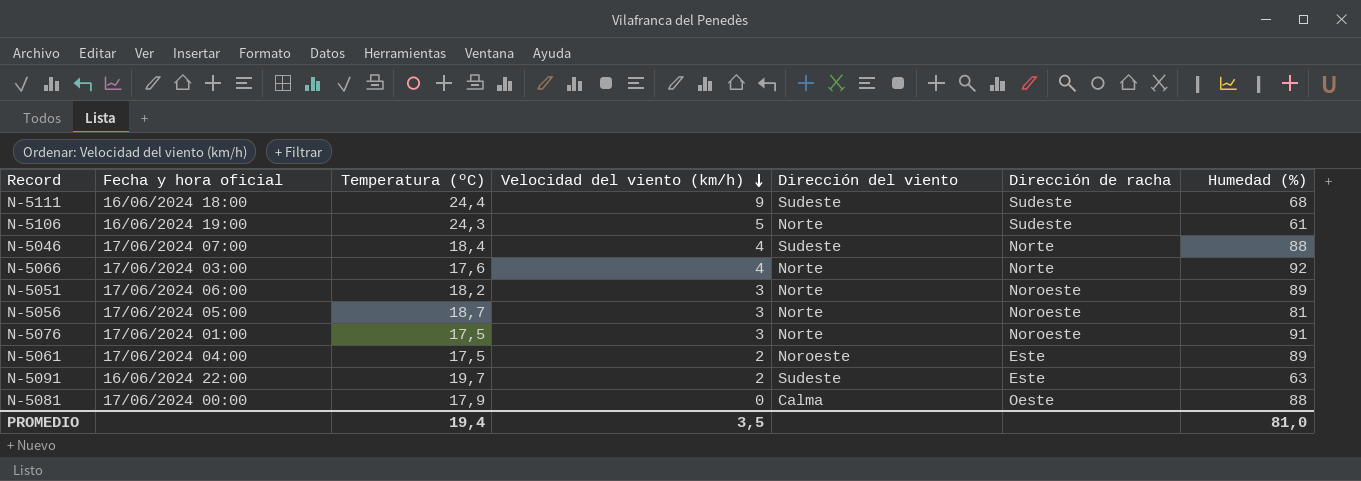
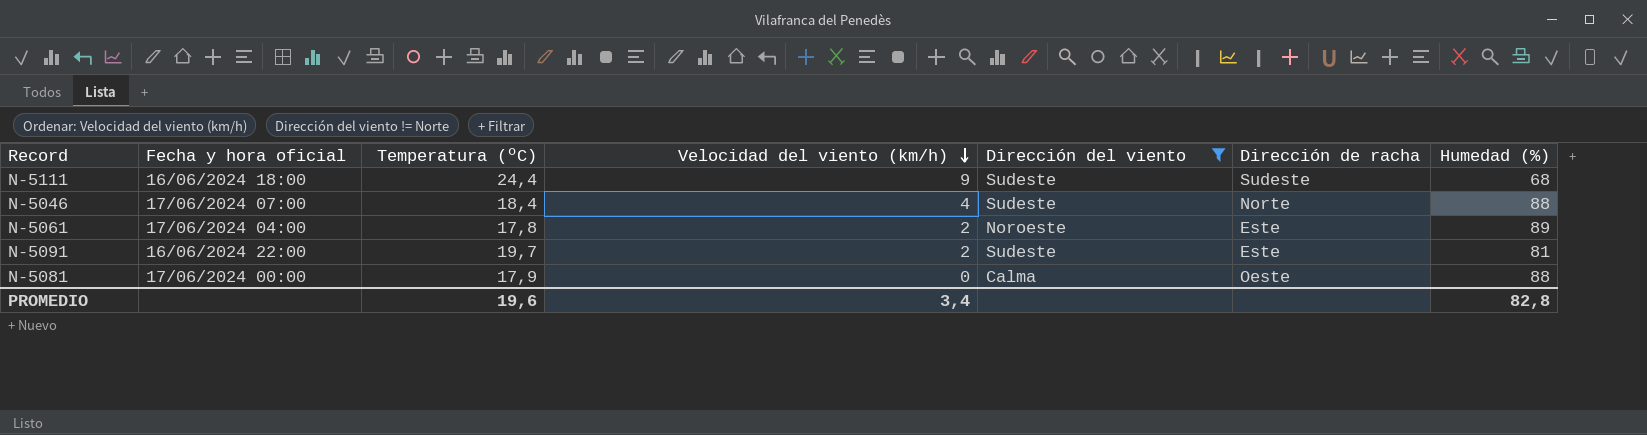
filter: none -> Dirección del viento != Norte
N-5061 | Temperatura (ºC): 17,5 -> 17,8
N-5091 | Humedad (%): 63 -> 81
PROMEDIO | Temperatura (ºC): 19,4 -> 19,6
PROMEDIO | Velocidad del viento (km/h): 3,5 -> 3,4
PROMEDIO | Humedad (%): 81,0 -> 82,8

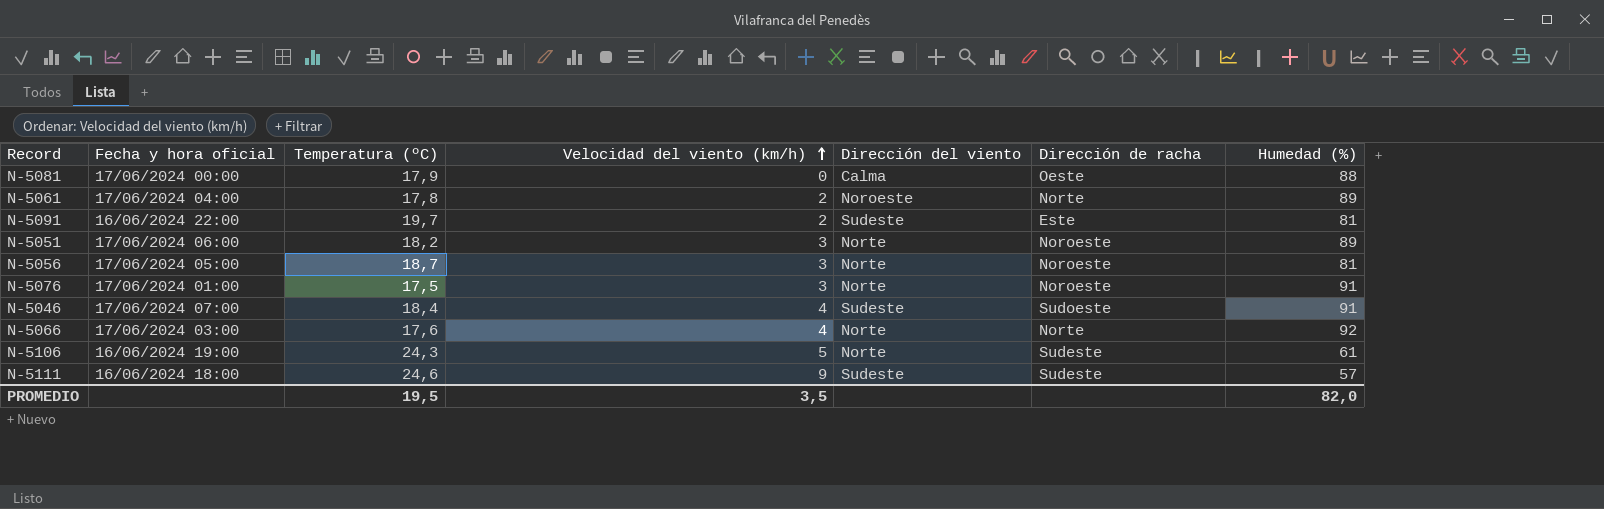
filter: Dirección del viento != Norte -> none
row order: Velocidad del viento (km/h) descending -> Velocidad del viento (km/h) ascending
N-5061 | Dirección de racha: Este -> Norte
N-5046 | Dirección de racha: Norte -> Sudoeste
N-5046 | Humedad (%): 88 -> 91
N-5111 | Temperatura (ºC): 24,4 -> 24,6
N-5111 | Humedad (%): 68 -> 57
PROMEDIO | Temperatura (ºC): 19,6 -> 19,5
PROMEDIO | Velocidad del viento (km/h): 3,4 -> 3,5
PROMEDIO | Humedad (%): 82,8 -> 82,0

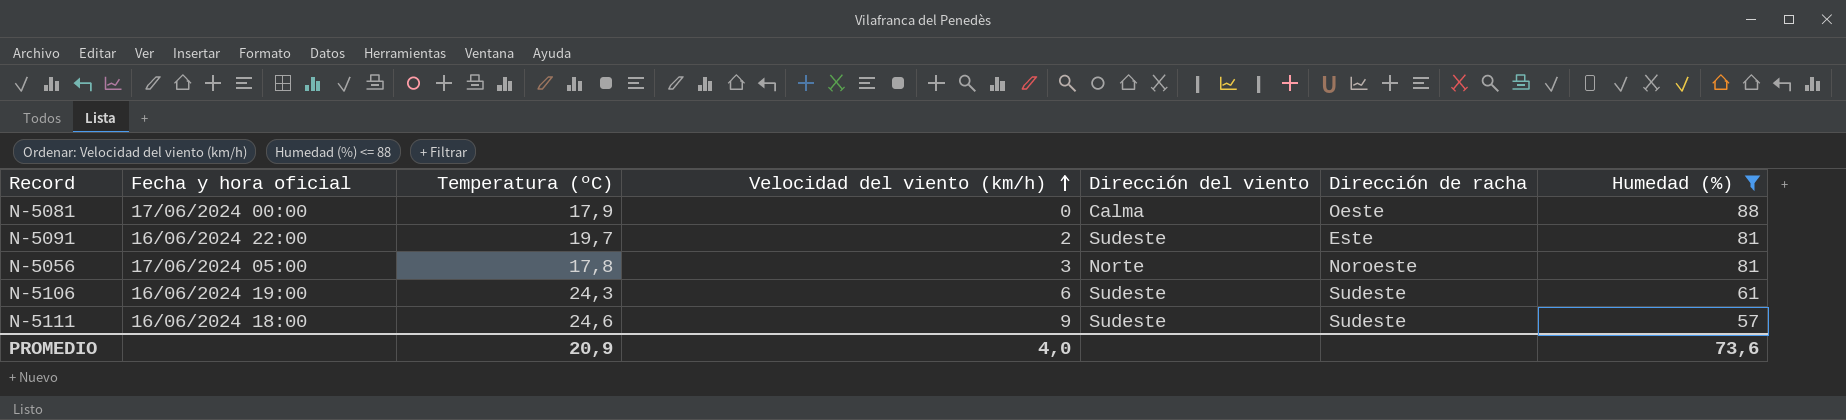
filter: none -> Humedad (%) <= 88
N-5056 | Temperatura (ºC): 18,7 -> 17,8
N-5106 | Velocidad del viento (km/h): 5 -> 6
N-5106 | Dirección del viento: Norte -> Sudeste
PROMEDIO | Temperatura (ºC): 19,5 -> 20,9
PROMEDIO | Velocidad del viento (km/h): 3,5 -> 4,0
PROMEDIO | Humedad (%): 82,0 -> 73,6

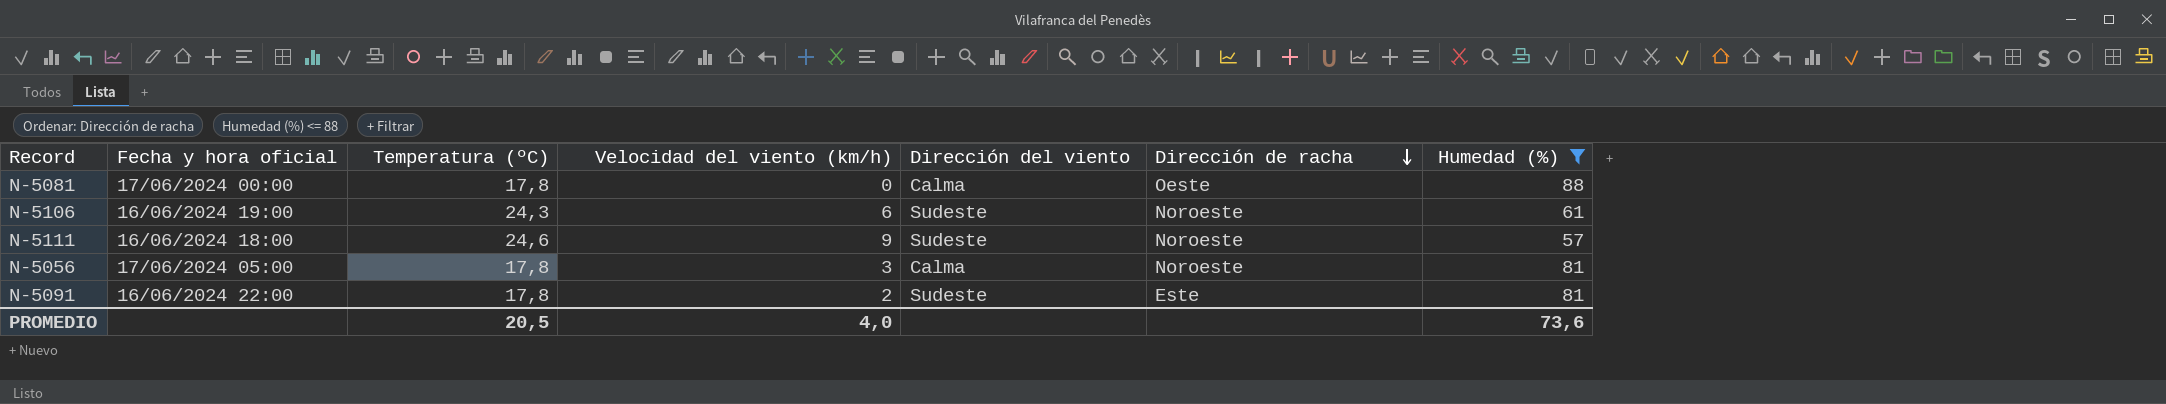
row order: Velocidad del viento (km/h) ascending -> Dirección de racha descending
N-5081 | Temperatura (ºC): 17,9 -> 17,8
N-5106 | Dirección de racha: Sudeste -> Noroeste
N-5111 | Dirección de racha: Sudeste -> Noroeste
N-5056 | Dirección del viento: Norte -> Calma
N-5091 | Temperatura (ºC): 19,7 -> 17,8
PROMEDIO | Temperatura (ºC): 20,9 -> 20,5

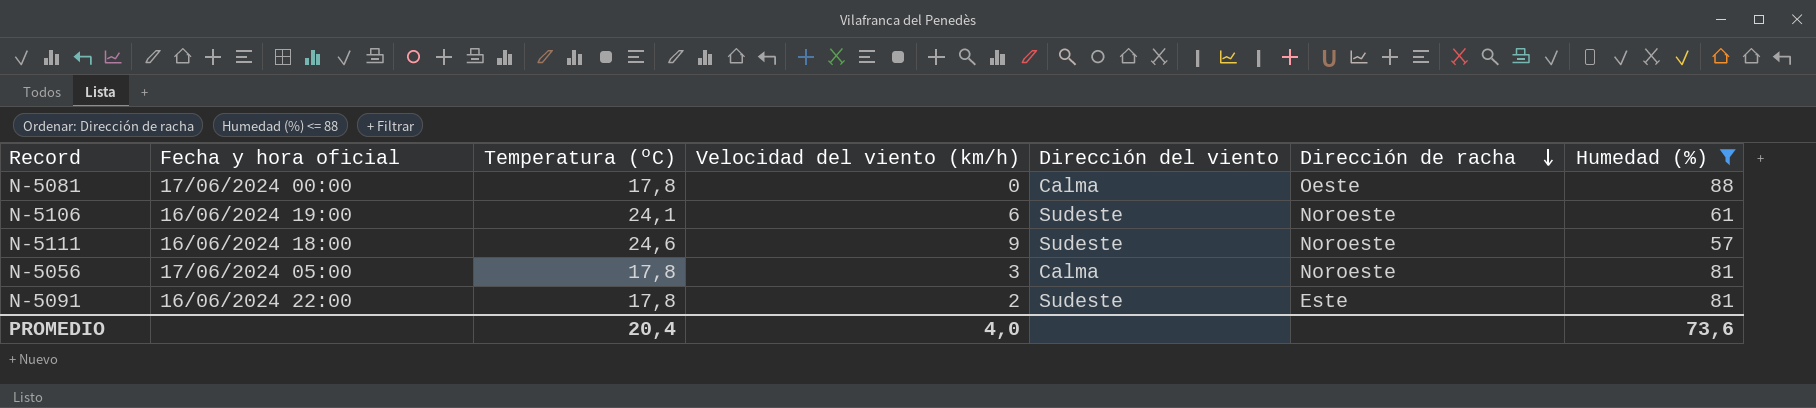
N-5106 | Temperatura (ºC): 24,3 -> 24,1
PROMEDIO | Temperatura (ºC): 20,5 -> 20,4

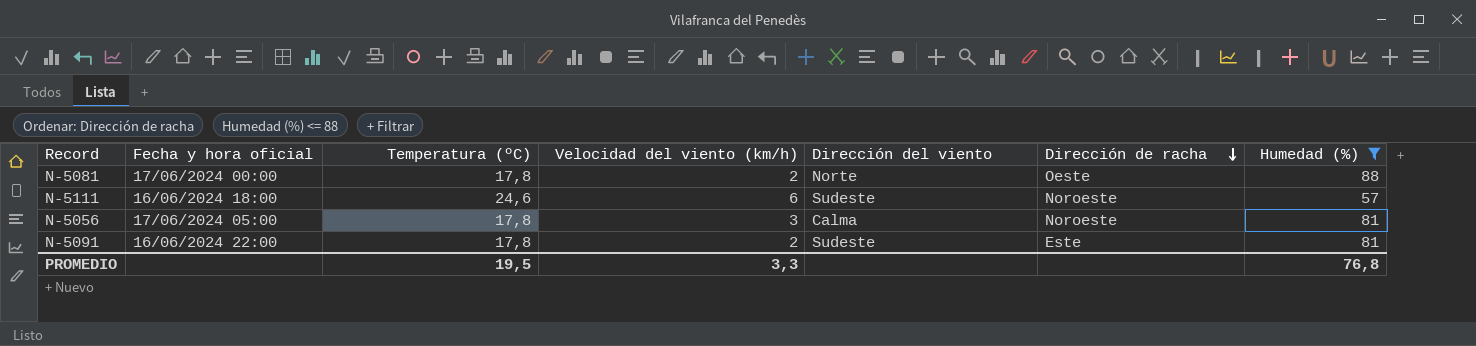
row N-5106: 16/06/2024 19:00 | 24,1 | 6 | Sudeste | Noroeste | 61 -> none
N-5081 | Velocidad del viento (km/h): 0 -> 2
N-5081 | Dirección del viento: Calma -> Norte
N-5111 | Velocidad del viento (km/h): 9 -> 6
PROMEDIO | Temperatura (ºC): 20,4 -> 19,5
PROMEDIO | Velocidad del viento (km/h): 4,0 -> 3,3
PROMEDIO | Humedad (%): 73,6 -> 76,8

